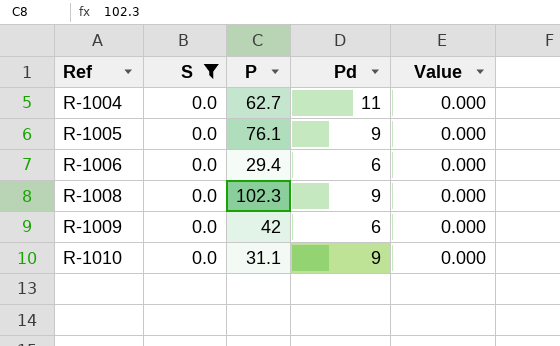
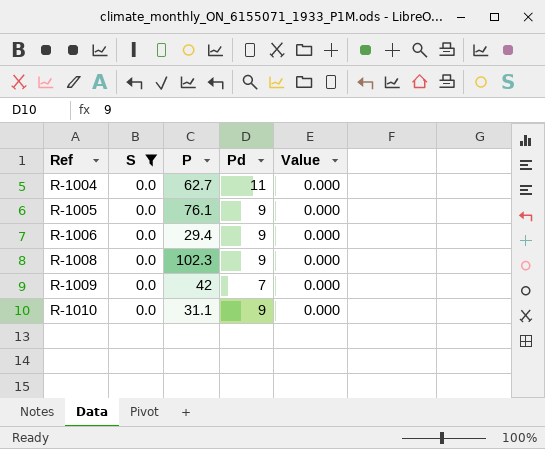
R-1006 | Pd: 6 -> 9
R-1009 | Pd: 6 -> 7

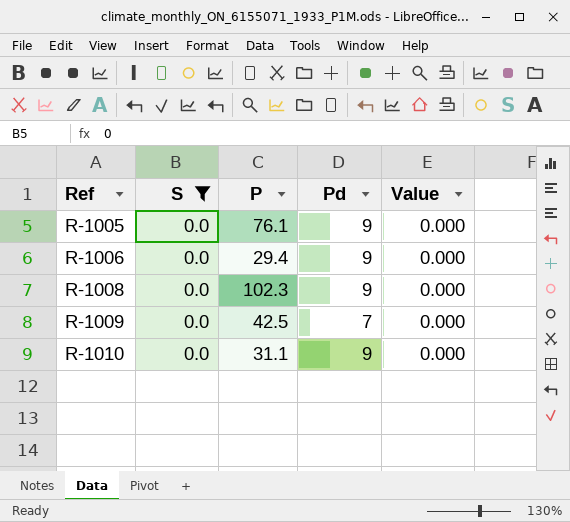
row R-1004: 0.0 | 62.7 | 11 | 0.000 -> none
R-1009 | P: 42 -> 42.5

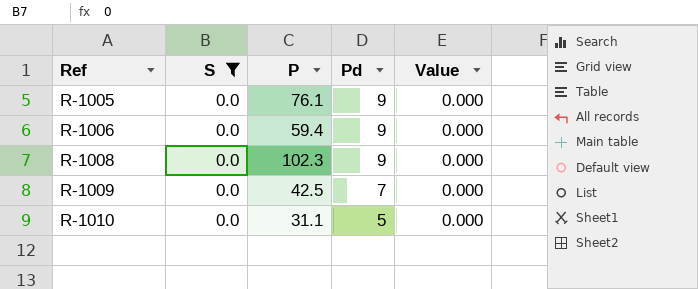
R-1006 | P: 29.4 -> 59.4
R-1010 | Pd: 9 -> 5

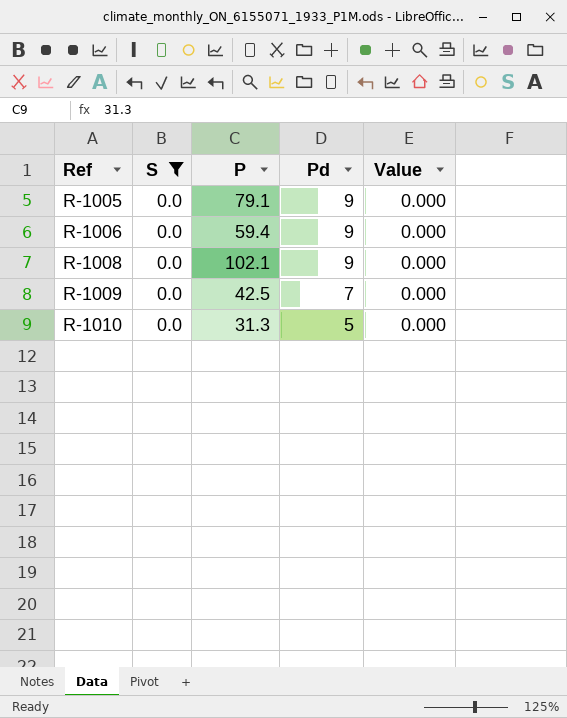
R-1005 | P: 76.1 -> 79.1
R-1008 | P: 102.3 -> 102.1
R-1010 | P: 31.1 -> 31.3

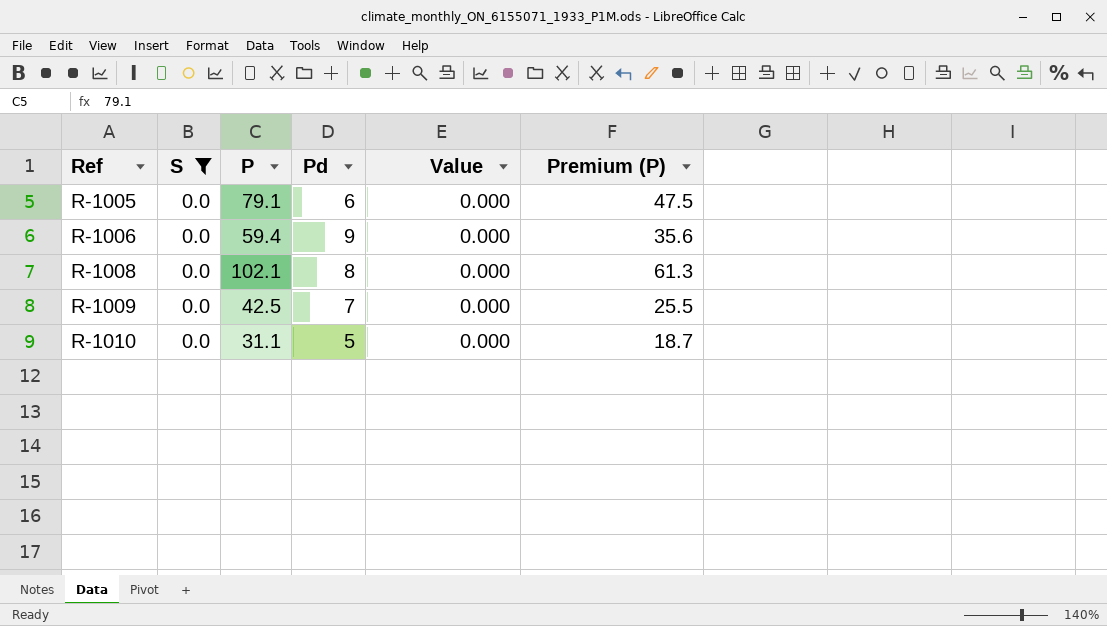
column Premium (P) | formula: none -> [P] * 0.6
R-1005 | Pd: 9 -> 6
R-1008 | Pd: 9 -> 8
R-1010 | P: 31.3 -> 31.1

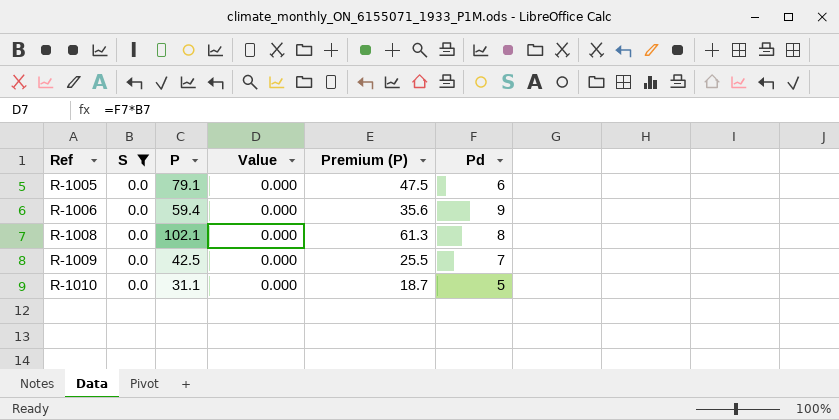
column Pd | position: 4 -> 6

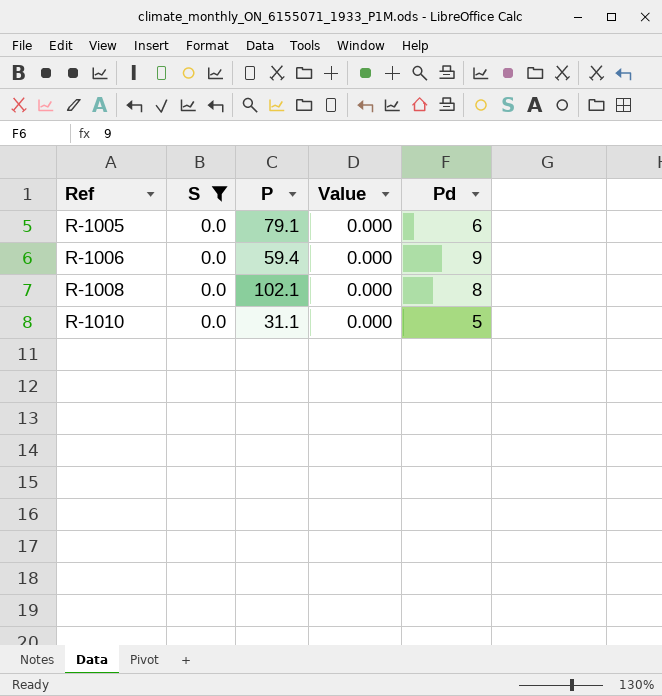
column Premium (P) | formula: [P] * 0.6 -> none
row R-1009: 0.0 | 42.5 | 0.000 | 25.5 | 7 -> none

